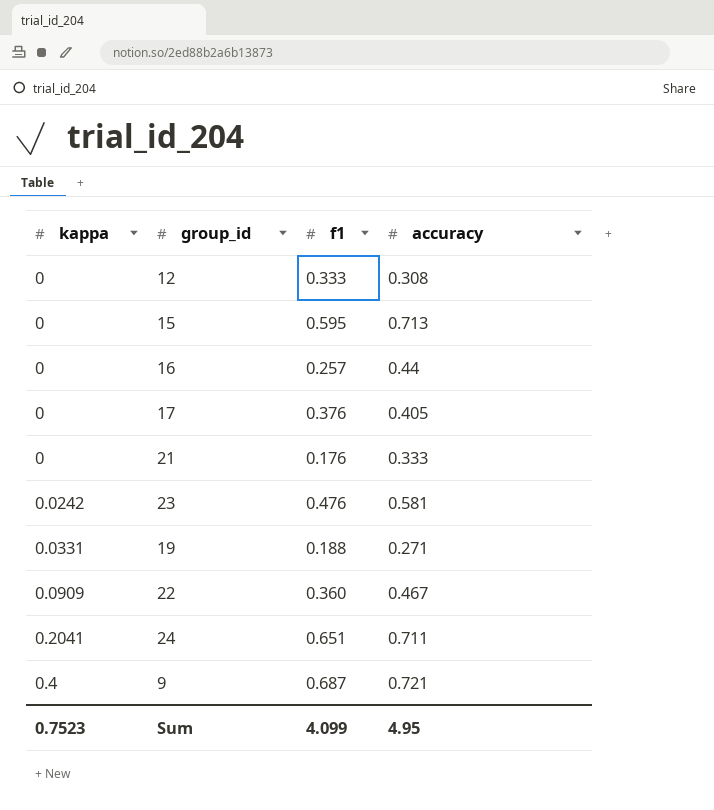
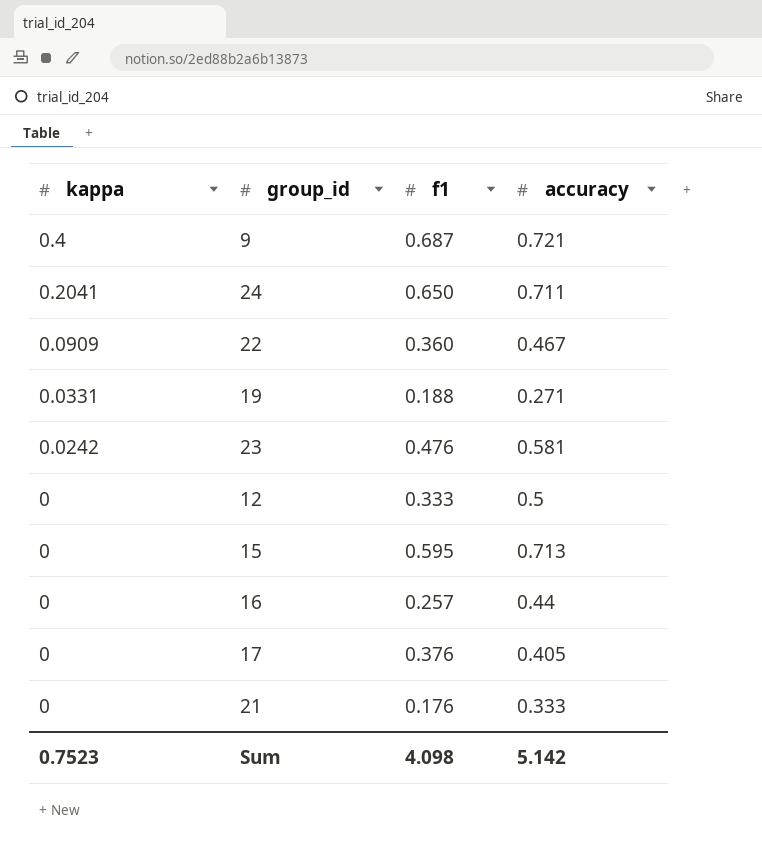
row order: kappa ascending -> kappa descending
24 | f1: 0.651 -> 0.650
12 | accuracy: 0.308 -> 0.5
Sum | f1: 4.099 -> 4.098
Sum | accuracy: 4.95 -> 5.142

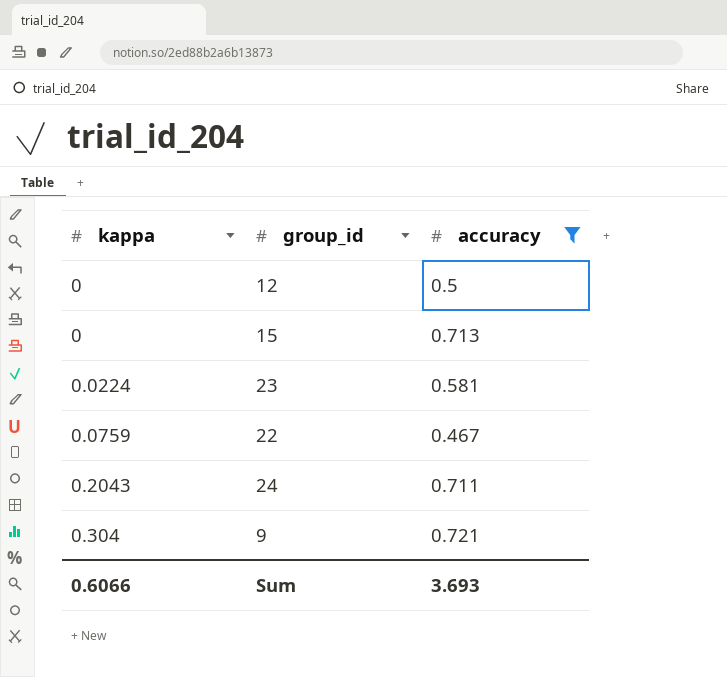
filter: none -> accuracy >= 0.467
row order: kappa descending -> kappa ascending
column f1 | position: 3 -> none
23 | kappa: 0.0242 -> 0.0224
22 | kappa: 0.0909 -> 0.0759
24 | kappa: 0.2041 -> 0.2043
9 | kappa: 0.4 -> 0.304
Sum | kappa: 0.7523 -> 0.6066
Sum | accuracy: 5.142 -> 3.693

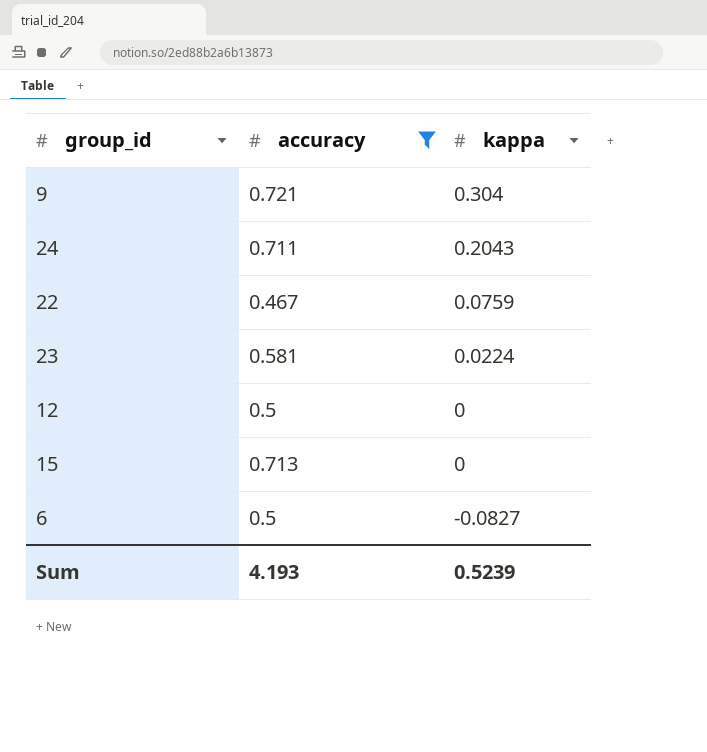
row order: kappa ascending -> kappa descending
column kappa | position: 1 -> 3
row 6: none -> 0.5 | -0.0827
Sum | accuracy: 3.693 -> 4.193
Sum | kappa: 0.6066 -> 0.5239

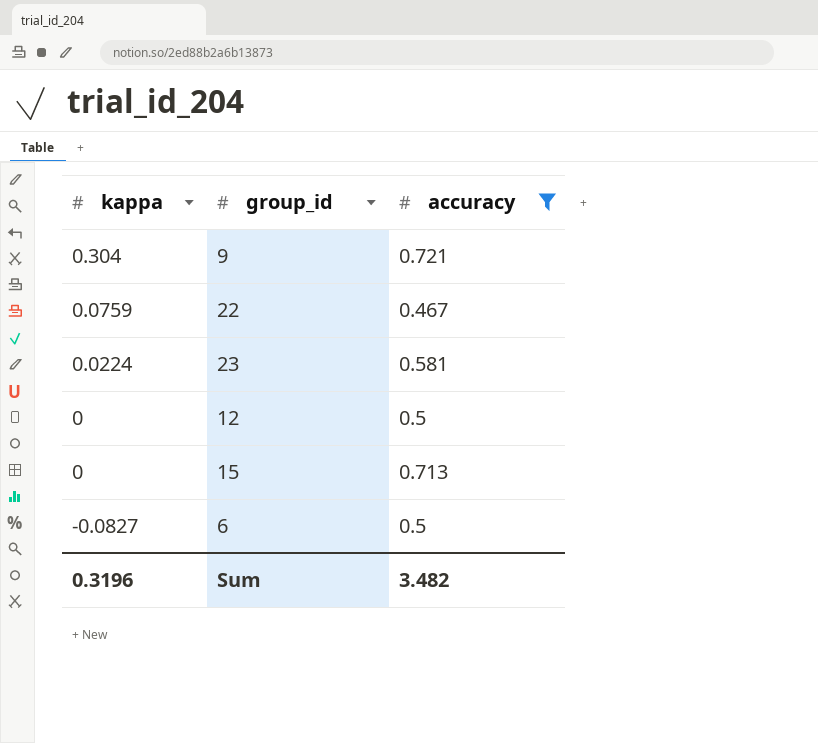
column kappa | position: 3 -> 1
row 24: 0.711 | 0.2043 -> none
Sum | kappa: 0.5239 -> 0.3196
Sum | accuracy: 4.193 -> 3.482

